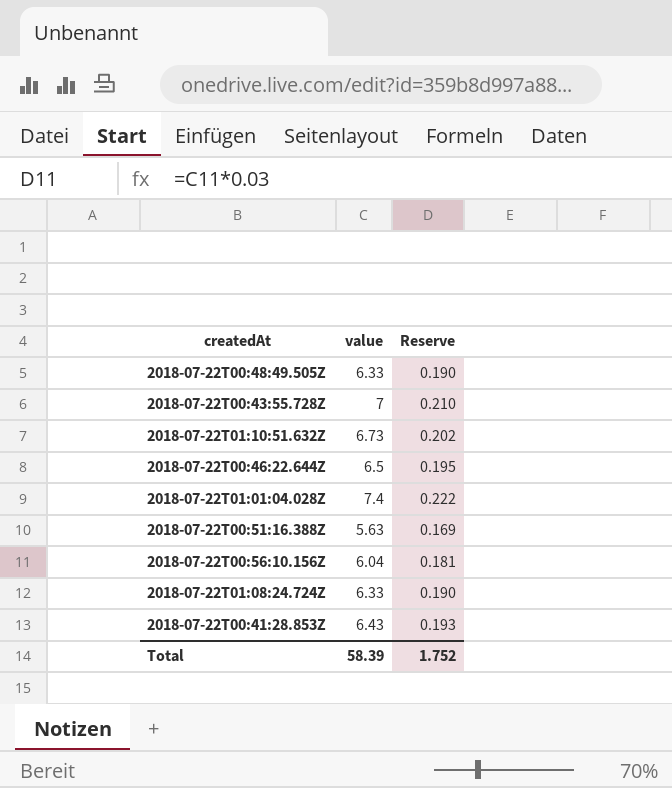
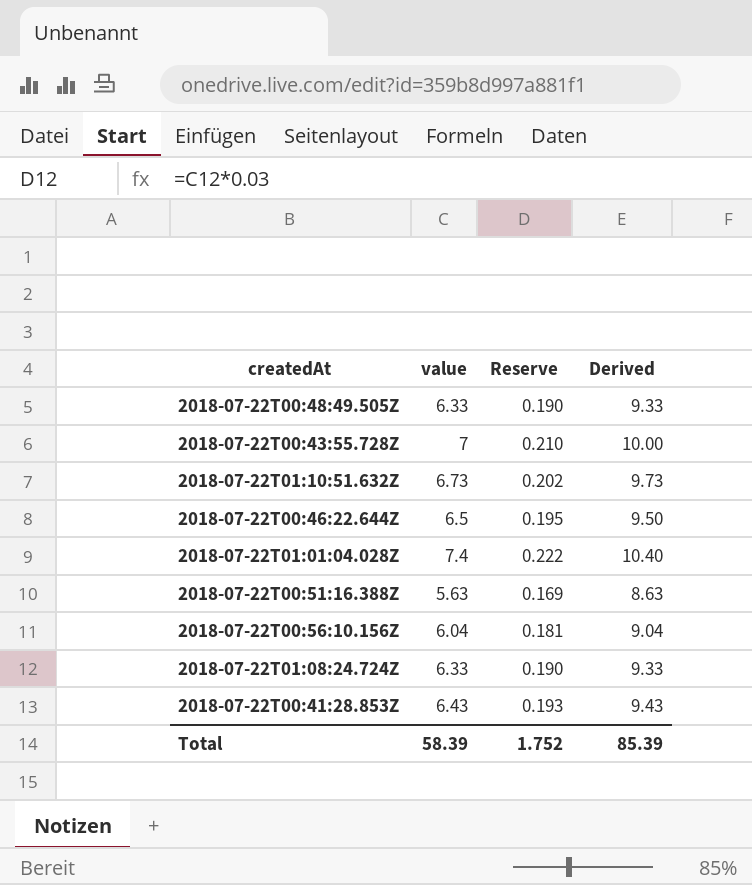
column Derived | formula: none -> [value] + 3

